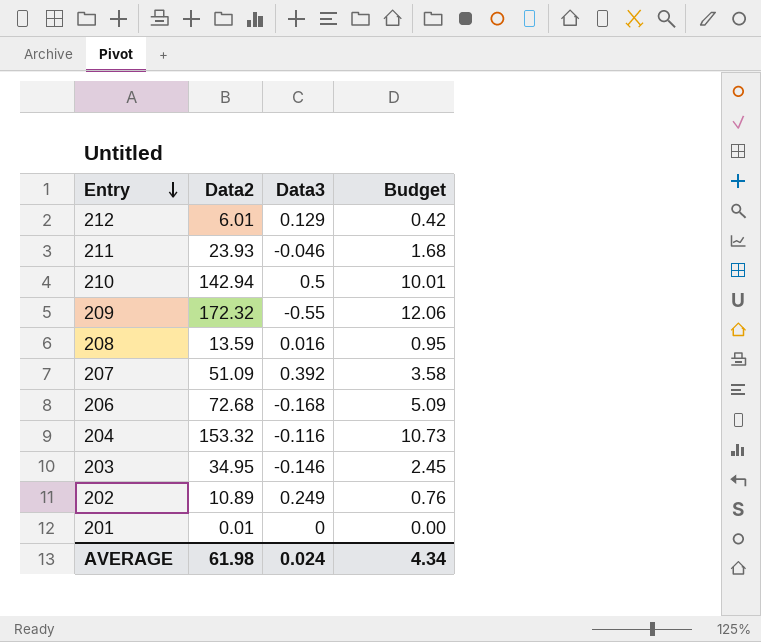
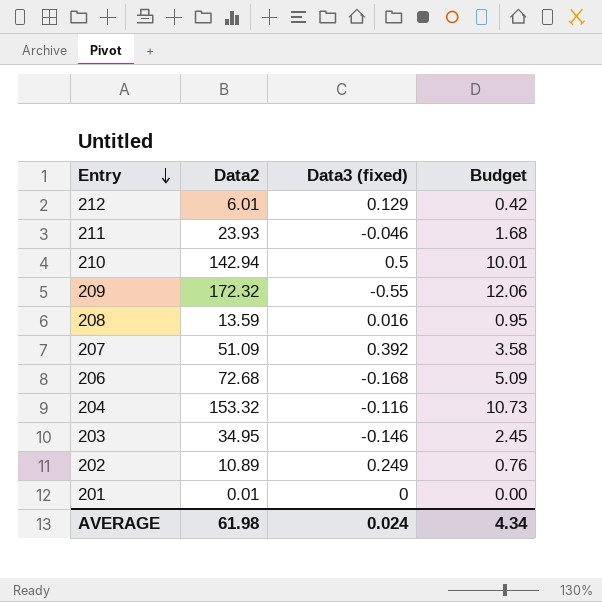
column name: Data3 -> Data3 (fixed)

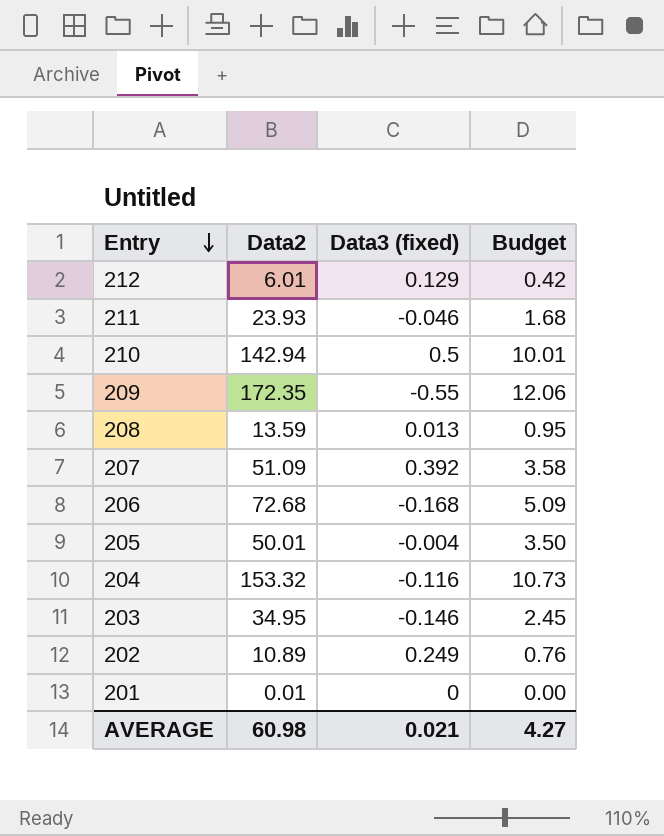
209 | Data2: 172.32 -> 172.35
208 | Data3 (fixed): 0.016 -> 0.013
row 205: none -> 50.01 | -0.004 | 3.50
AVERAGE | Data2: 61.98 -> 60.98
AVERAGE | Data3 (fixed): 0.024 -> 0.021
AVERAGE | Budget: 4.34 -> 4.27

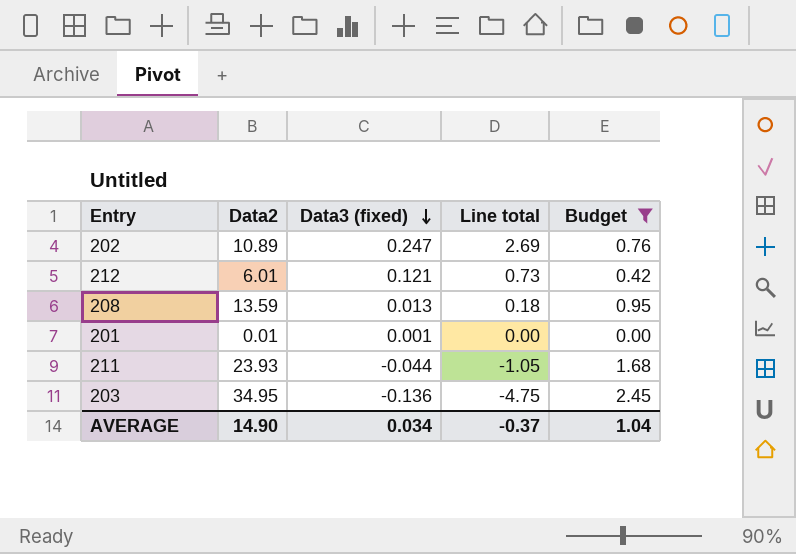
filter: none -> Budget <= 2.45
row order: Entry descending -> Data3 (fixed) descending
column Line total | formula: none -> [Data2] * [Data3 (fixed)]
202 | Data3 (fixed): 0.249 -> 0.247
212 | Data3 (fixed): 0.129 -> 0.121
201 | Data3 (fixed): 0 -> 0.001
211 | Data3 (fixed): -0.046 -> -0.044
203 | Data3 (fixed): -0.146 -> -0.136
AVERAGE | Data2: 60.98 -> 14.90
AVERAGE | Data3 (fixed): 0.021 -> 0.034
AVERAGE | Budget: 4.27 -> 1.04

